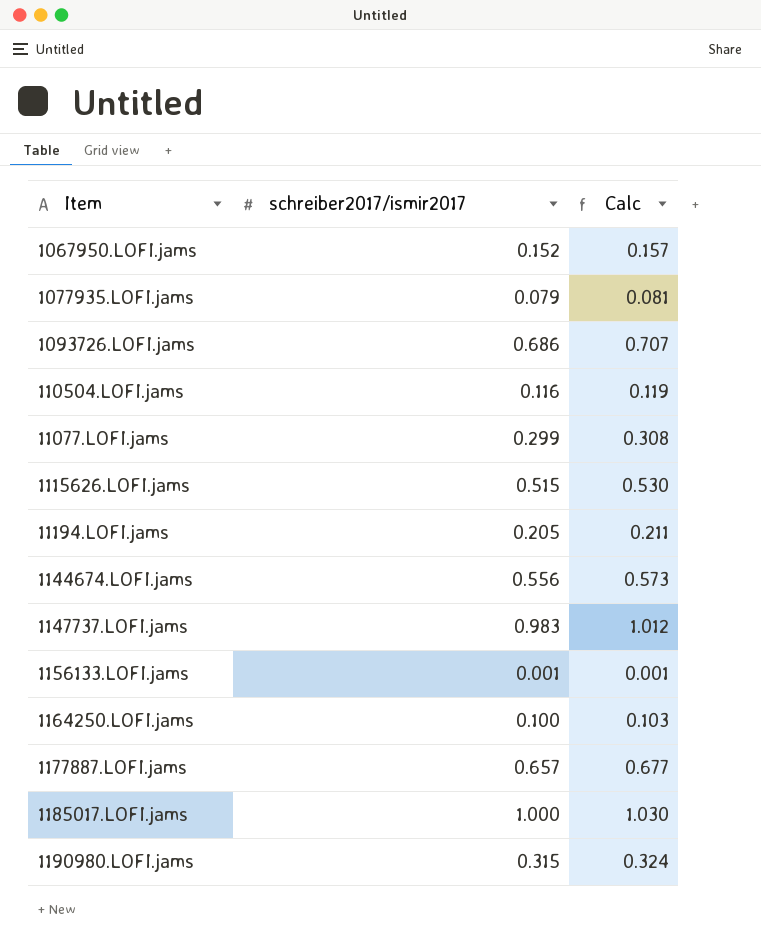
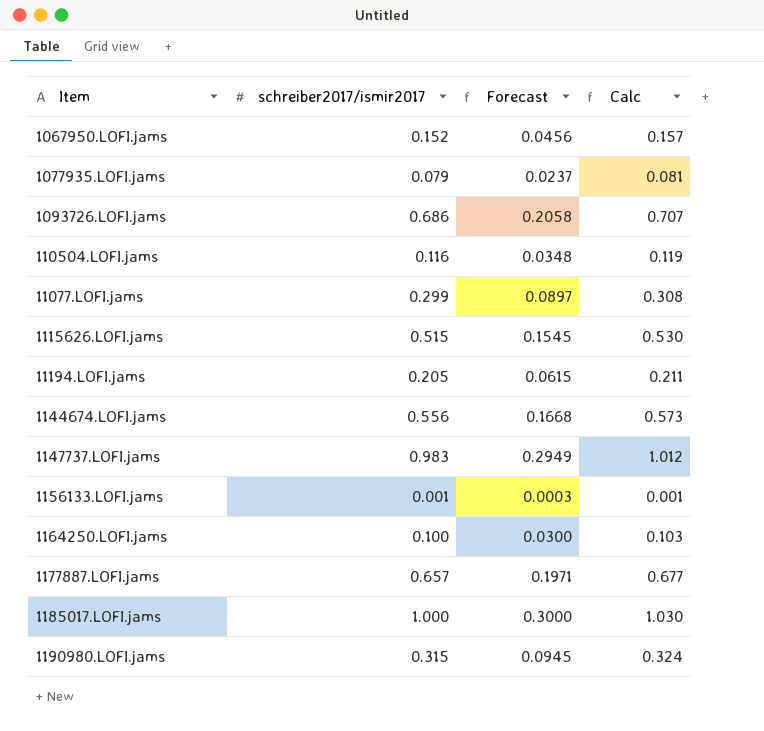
column Forecast | formula: none -> [schreiber2017/ismir2017] * 0.3

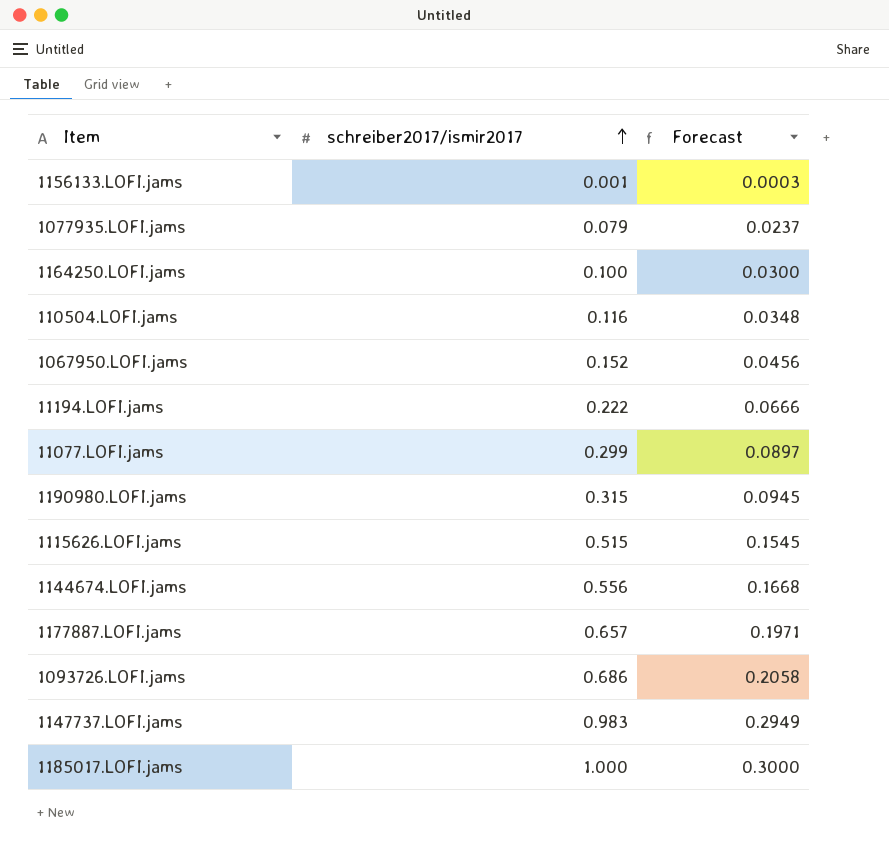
row order: none -> schreiber2017/ismir2017 ascending
column Calc | formula: [schreiber2017/ismir2017] * 1.03 -> none
11194.LOFI.jams | schreiber2017/ismir2017: 0.205 -> 0.222
11194.LOFI.jams | Forecast: 0.0615 -> 0.0666

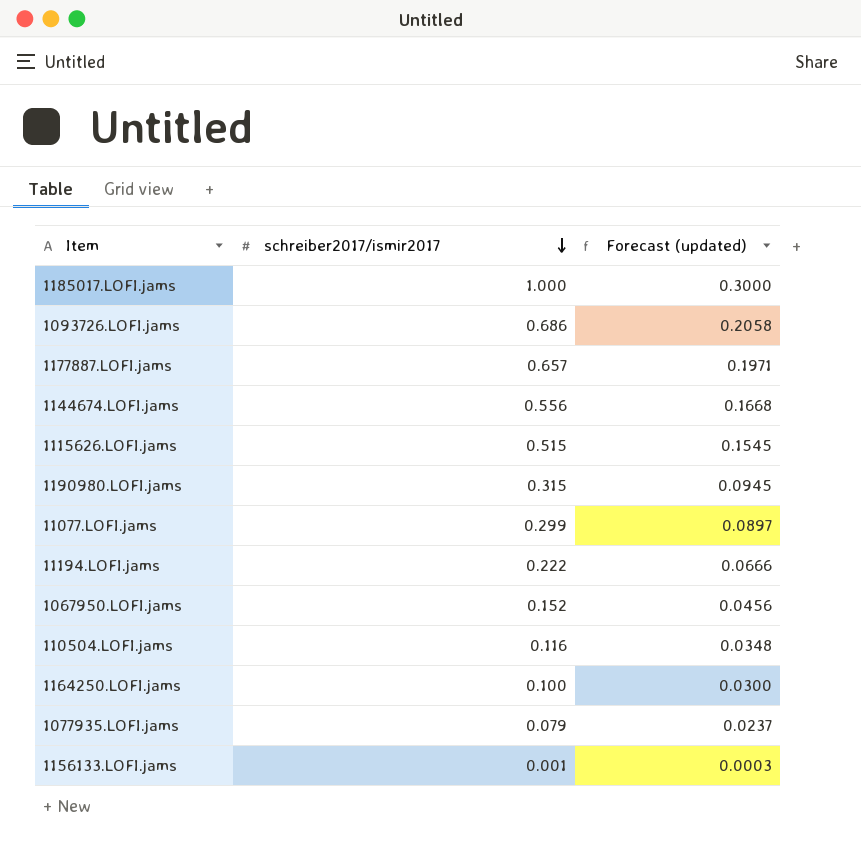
row order: schreiber2017/ismir2017 ascending -> schreiber2017/ismir2017 descending
column name: Forecast -> Forecast (updated)
row 1147737.LOFI.jams: 0.983 | 0.2949 -> none

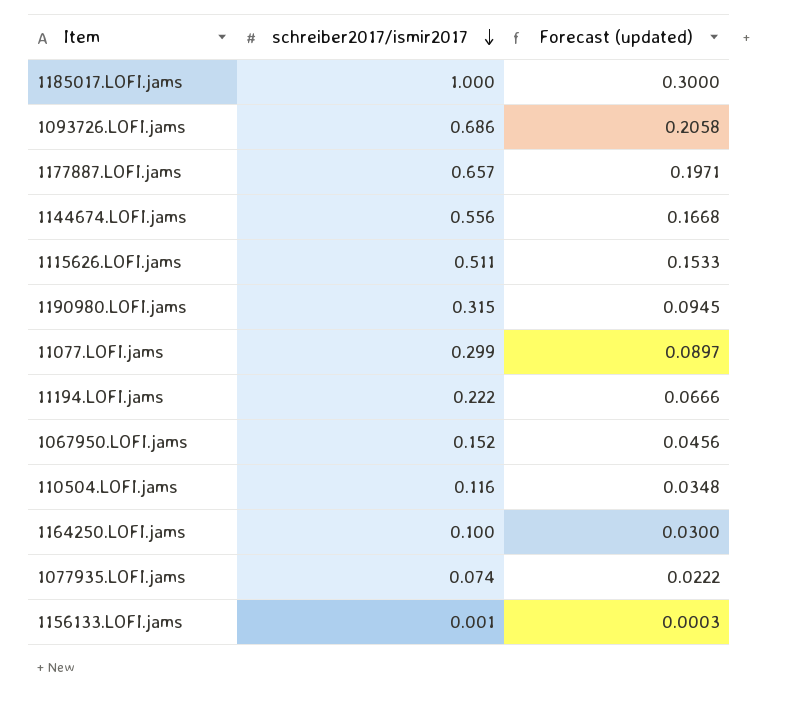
1115626.LOFI.jams | schreiber2017/ismir2017: 0.515 -> 0.511
1115626.LOFI.jams | Forecast (updated): 0.1545 -> 0.1533
1077935.LOFI.jams | schreiber2017/ismir2017: 0.079 -> 0.074
1077935.LOFI.jams | Forecast (updated): 0.0237 -> 0.0222

